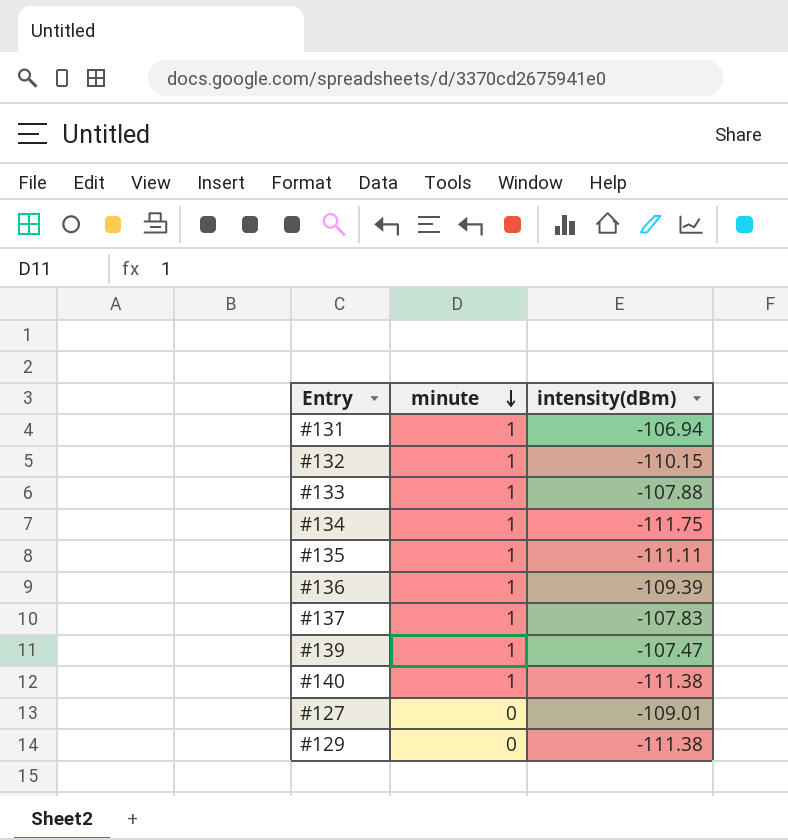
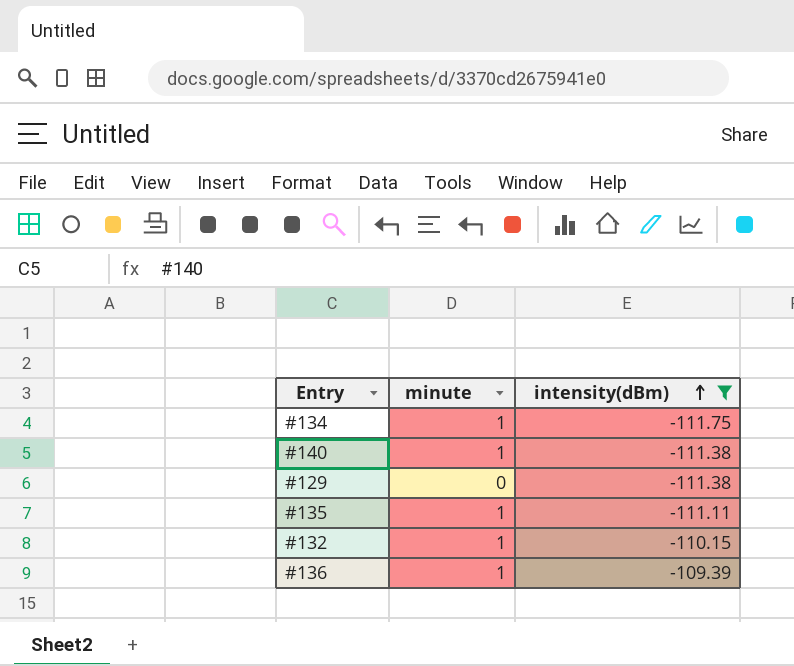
filter: none -> intensity(dBm) <= -109.39
row order: minute descending -> intensity(dBm) ascending

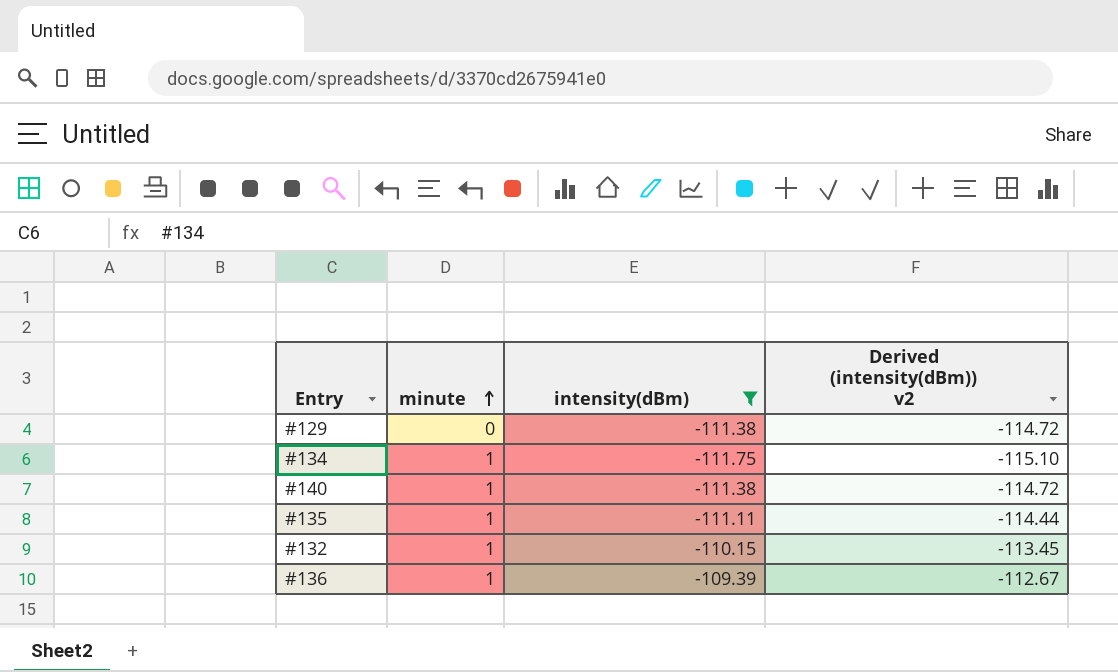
row order: intensity(dBm) ascending -> minute ascending
column Derived (intensity(dBm)) v2 | formula: none -> [intensity(dBm)] * 1.03

